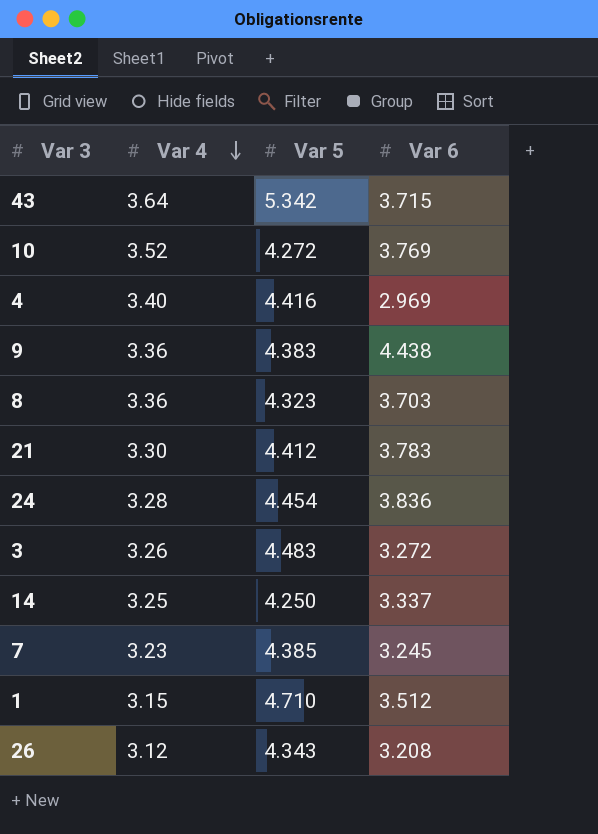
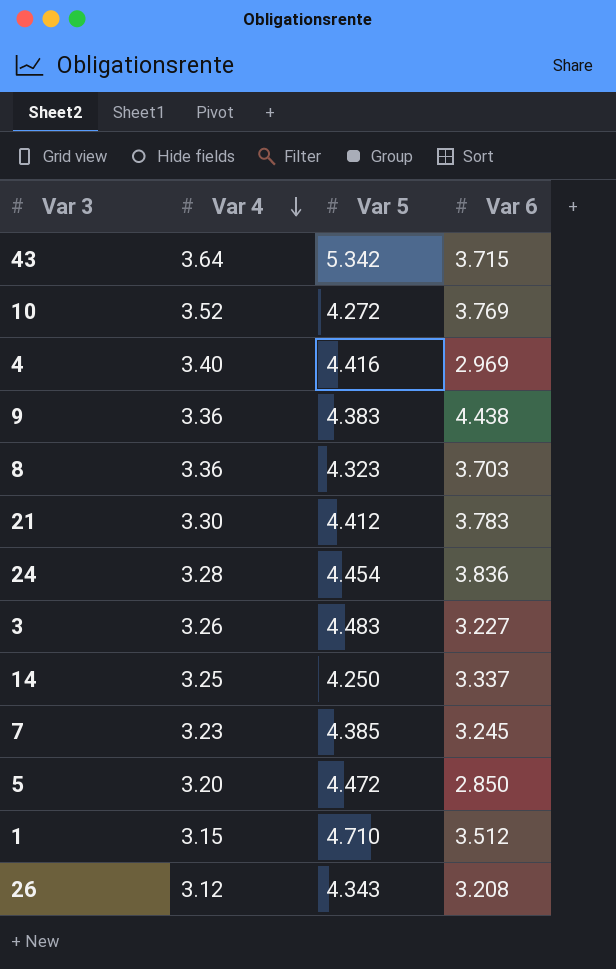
3 | Var 6: 3.272 -> 3.227
row 5: none -> 3.20 | 4.472 | 2.850

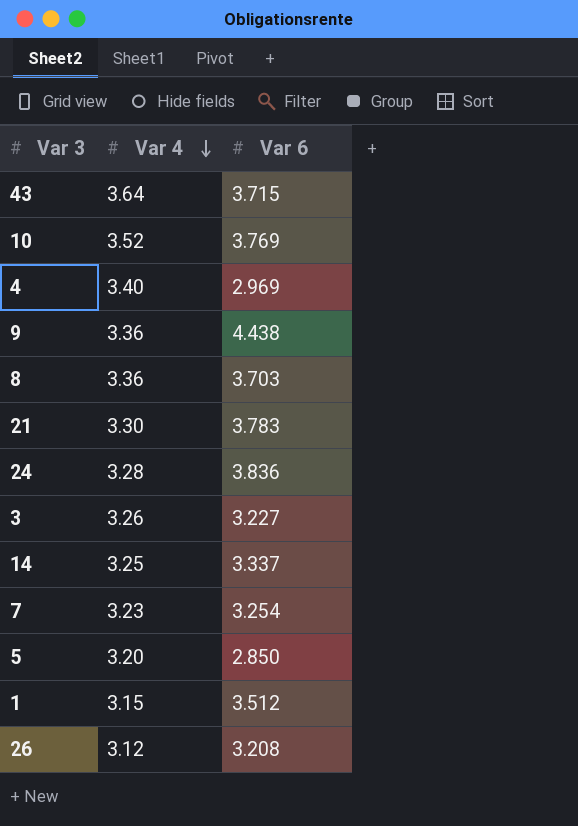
column Var 5 | position: 3 -> none
7 | Var 6: 3.245 -> 3.254

